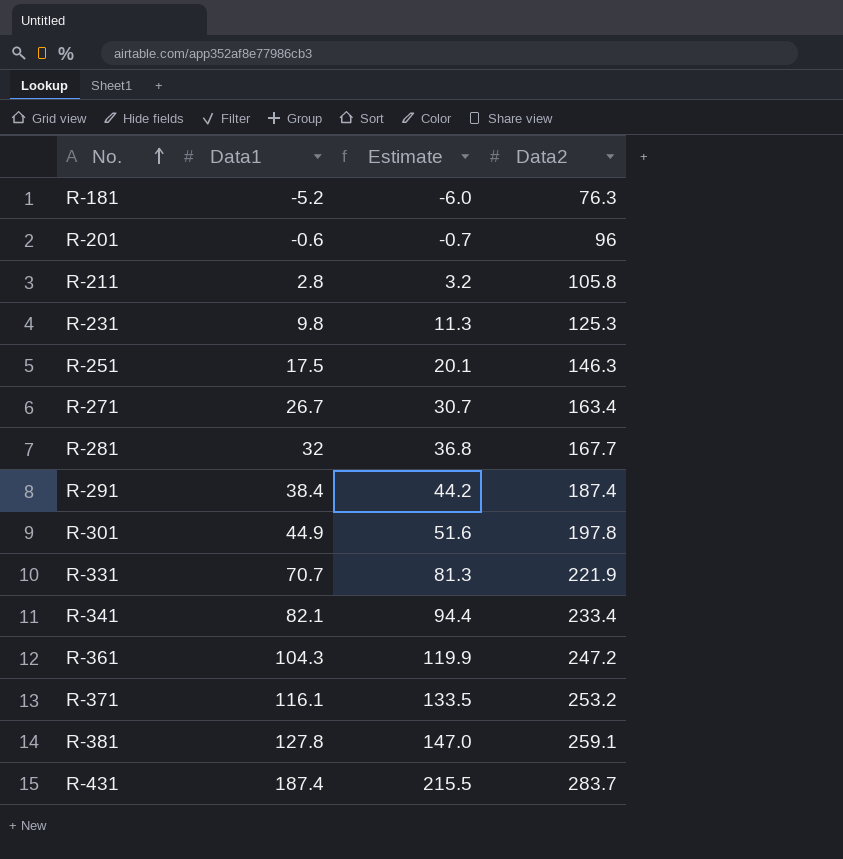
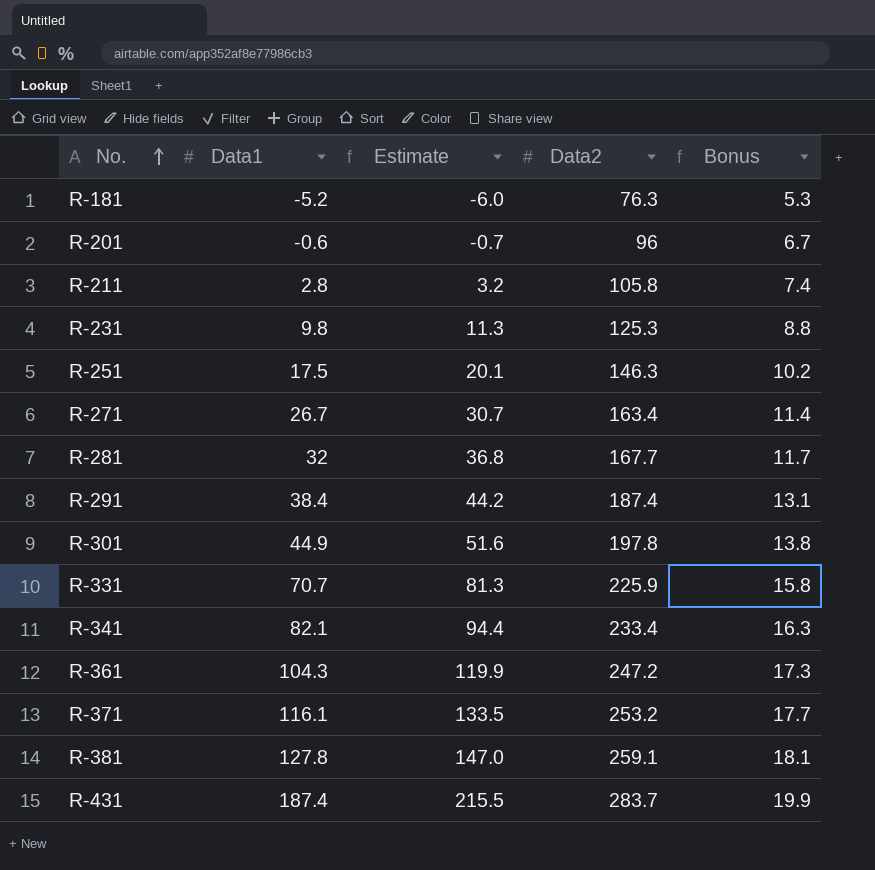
column Bonus | formula: none -> [Data2] * 0.07
R-331 | Data2: 221.9 -> 225.9

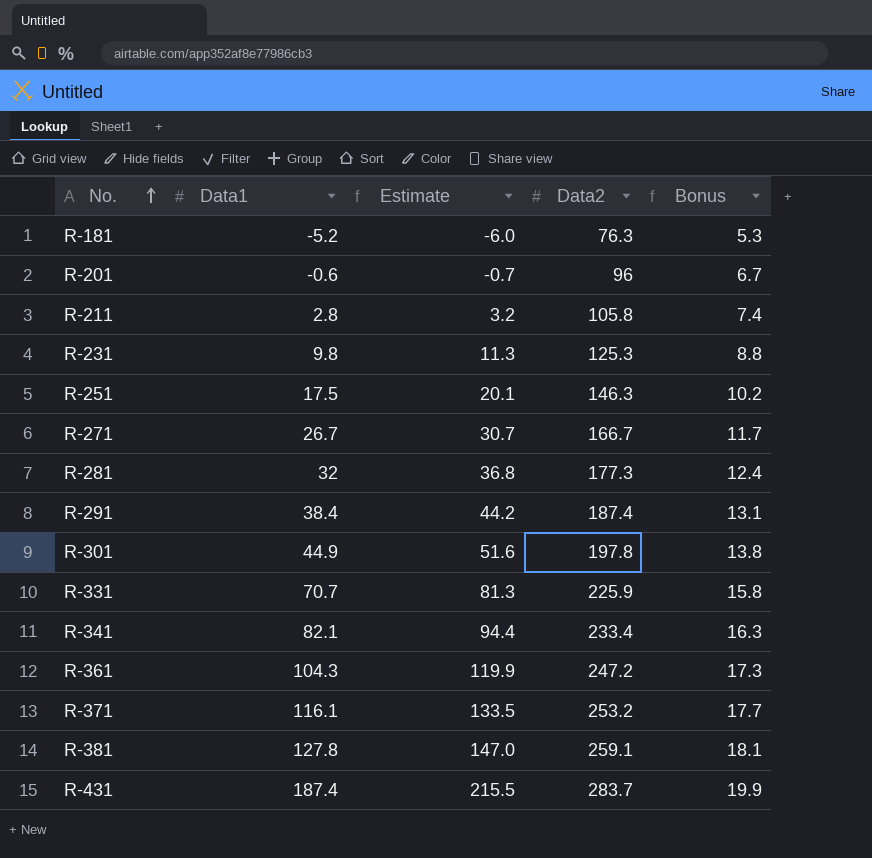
R-271 | Data2: 163.4 -> 166.7
R-271 | Bonus: 11.4 -> 11.7
R-281 | Data2: 167.7 -> 177.3
R-281 | Bonus: 11.7 -> 12.4

